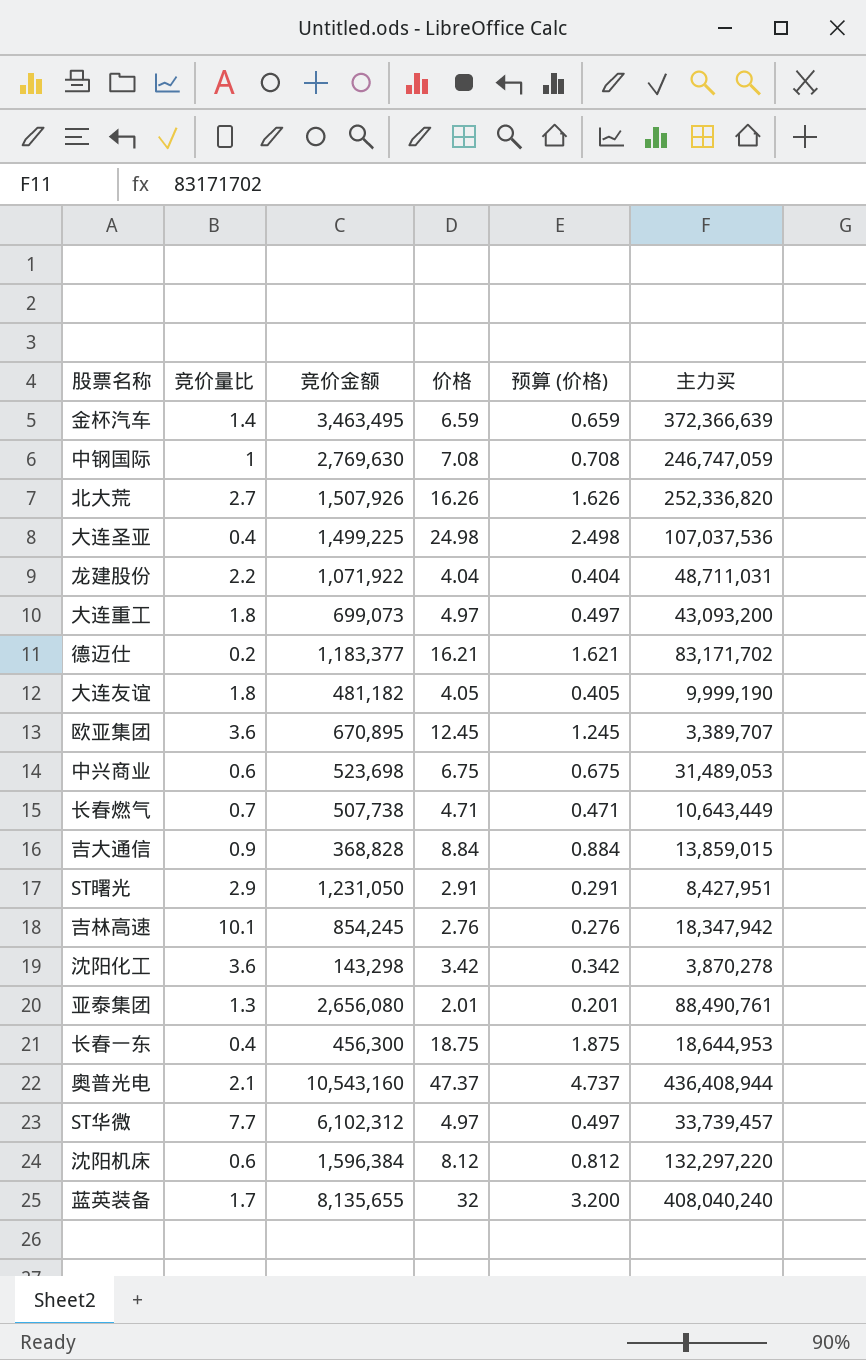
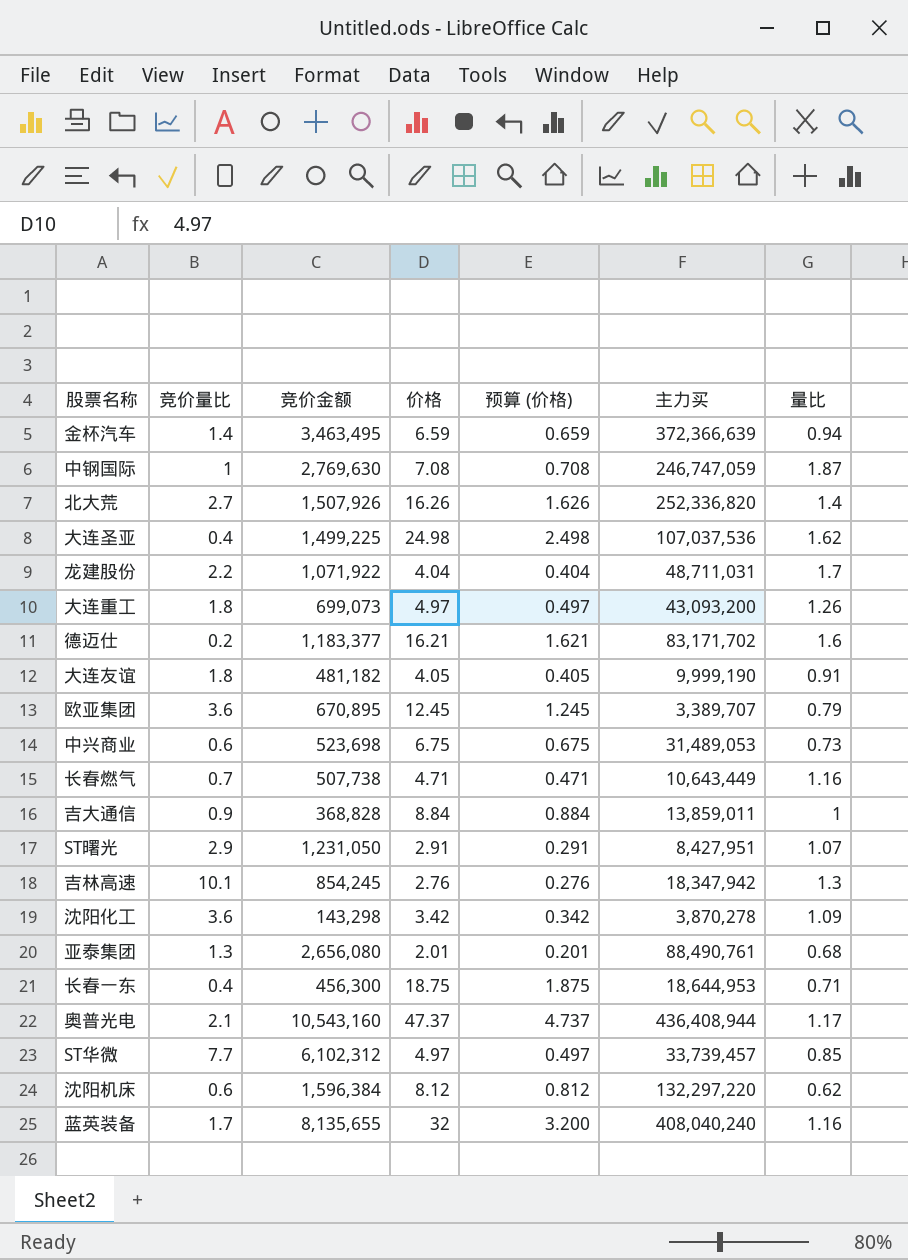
column 量比 | position: none -> 7
吉大通信 | 主力买: 13,859,015 -> 13,859,011

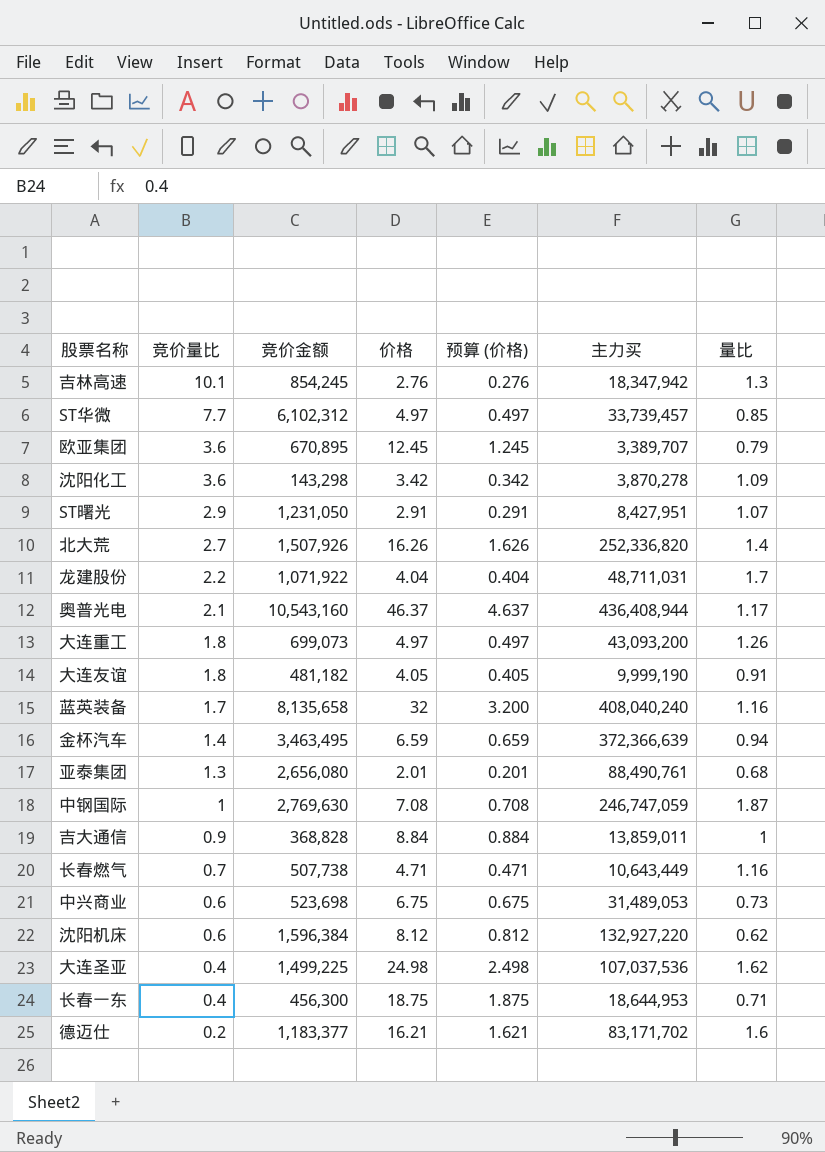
row order: none -> 竞价量比 descending
奥普光电 | 价格: 47.37 -> 46.37
奥普光电 | 预算 (价格): 4.737 -> 4.637
蓝英装备 | 竞价金额: 8,135,655 -> 8,135,658
沈阳机床 | 主力买: 132,297,220 -> 132,927,220

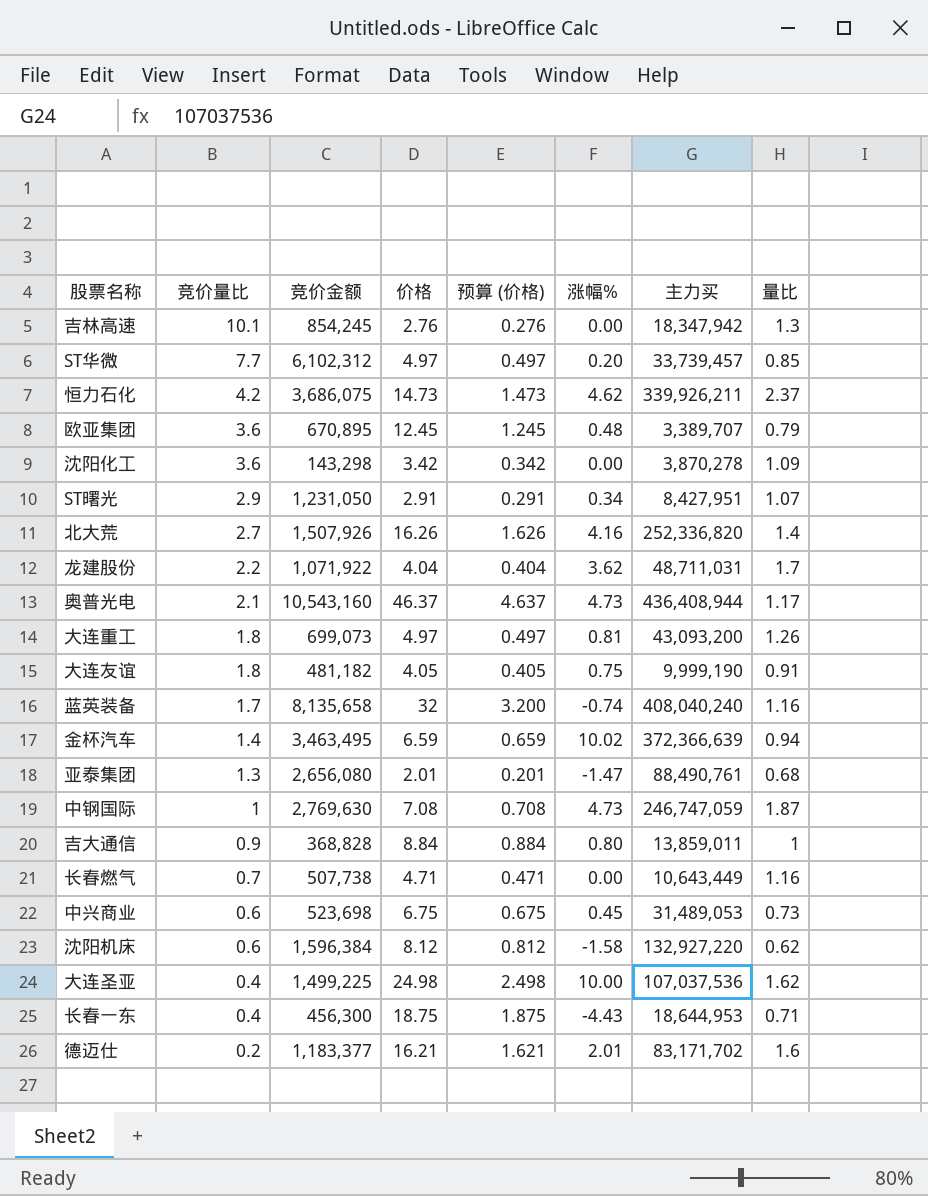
column 涨幅% | position: none -> 6
row 恒力石化: none -> 4.2 | 3,686,075 | 14.73 | 1.473 | 4.62 | 339,926,211 | 2.37

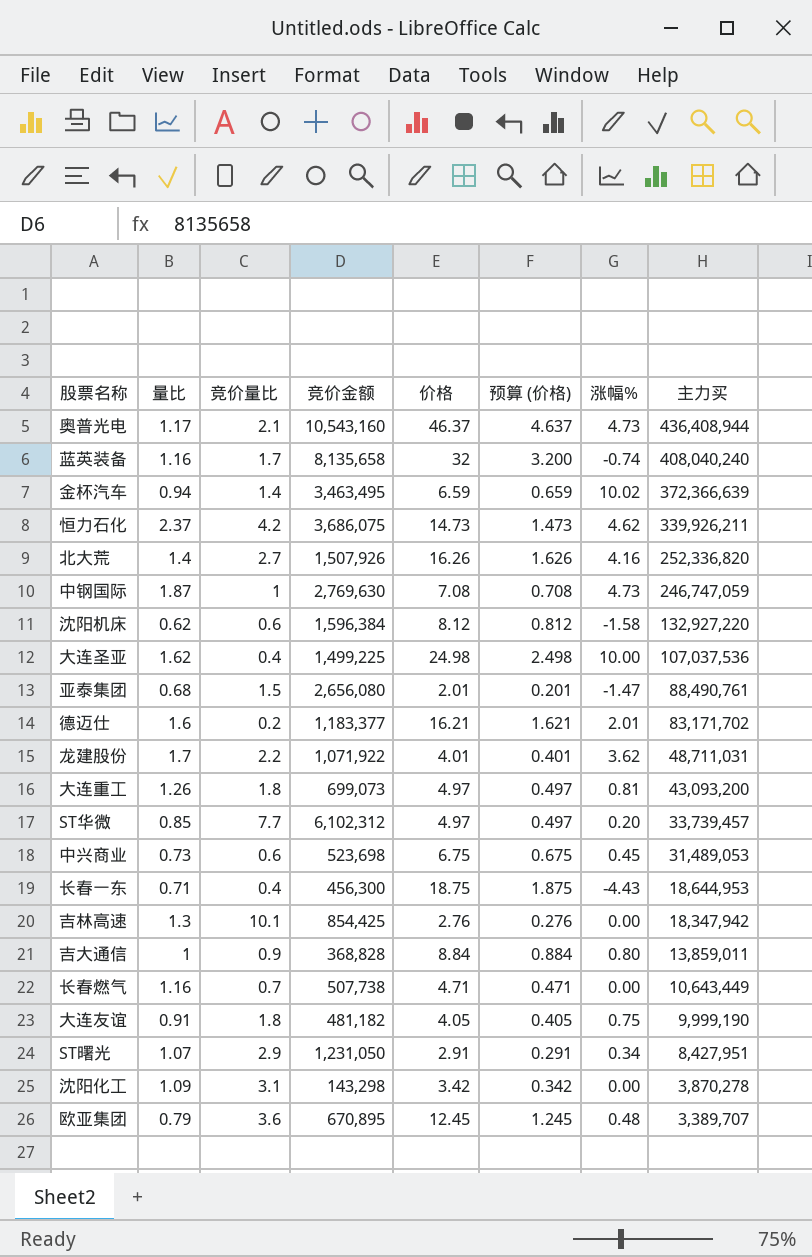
row order: 竞价量比 descending -> 主力买 descending
column 量比 | position: 8 -> 2
亚泰集团 | 竞价量比: 1.3 -> 1.5
龙建股份 | 价格: 4.04 -> 4.01
龙建股份 | 预算 (价格): 0.404 -> 0.401
吉林高速 | 竞价金额: 854,245 -> 854,425
沈阳化工 | 竞价量比: 3.6 -> 3.1

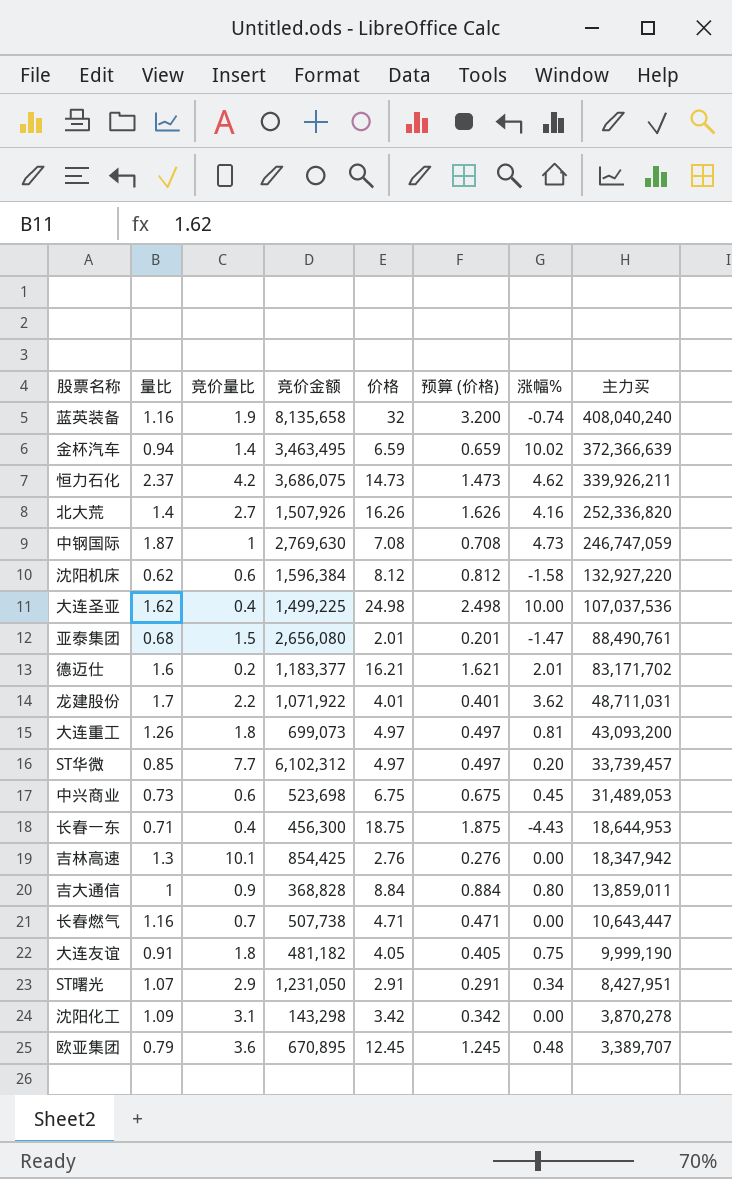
row 奥普光电: 1.17 | 2.1 | 10,543,160 | 46.37 | 4.637 | 4.73 | 436,408,944 -> none
蓝英装备 | 竞价量比: 1.7 -> 1.9
长春燃气 | 主力买: 10,643,449 -> 10,643,447

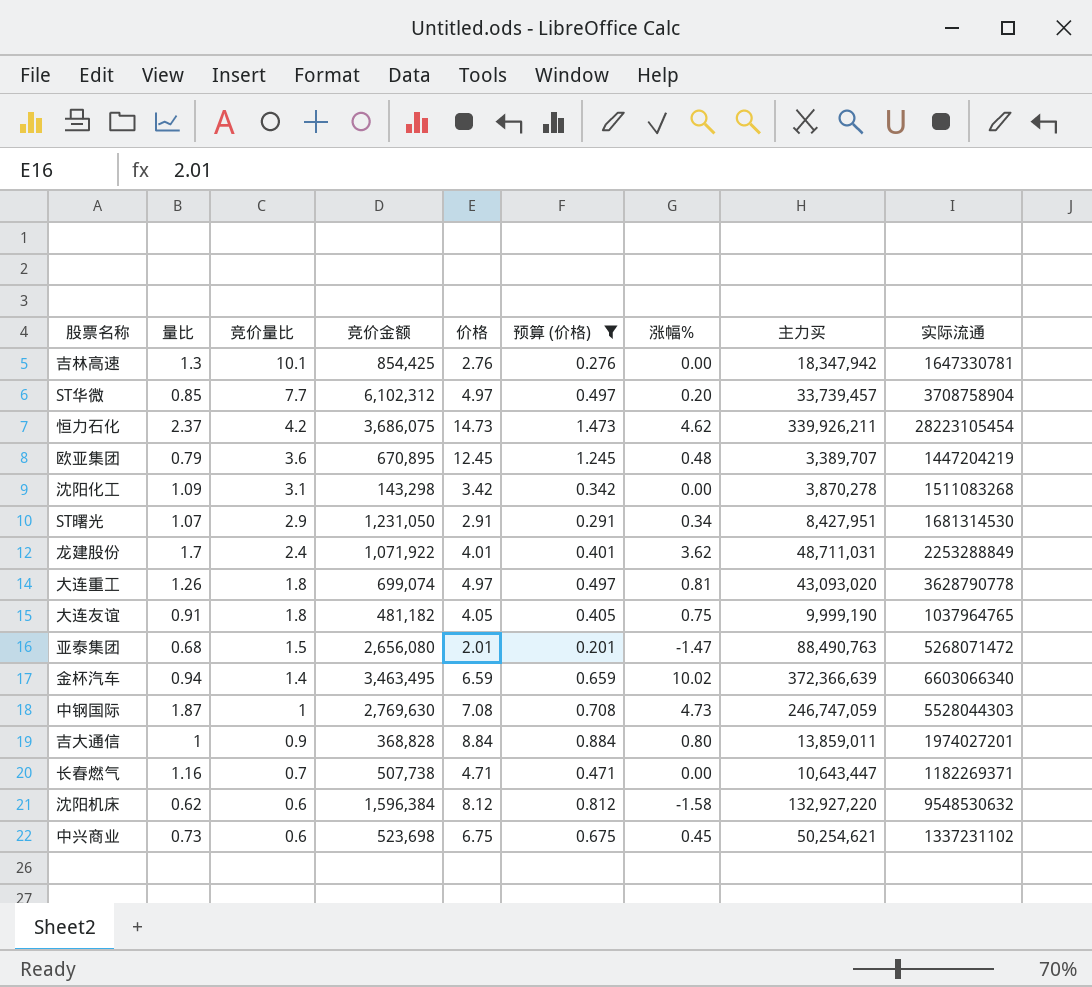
filter: none -> 预算 (价格) <= 1.473
row order: 主力买 descending -> 竞价量比 descending
column 实际流通 | position: none -> 9
龙建股份 | 竞价量比: 2.2 -> 2.4
大连重工 | 竞价金额: 699,073 -> 699,074
大连重工 | 主力买: 43,093,200 -> 43,093,020
亚泰集团 | 主力买: 88,490,761 -> 88,490,763
中兴商业 | 主力买: 31,489,053 -> 50,254,621

